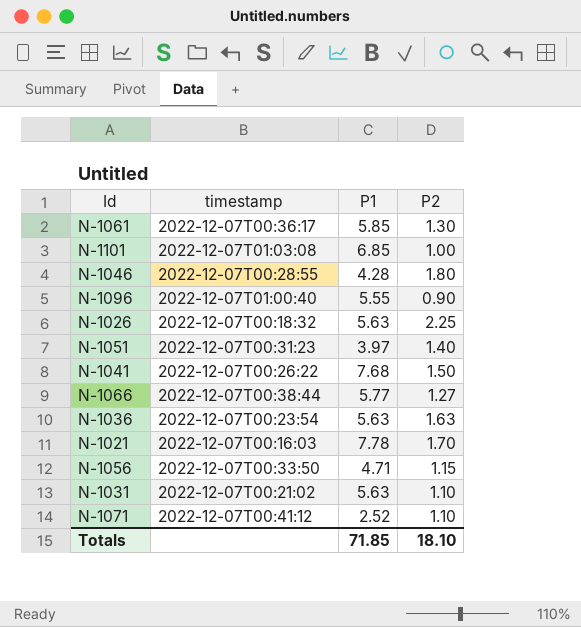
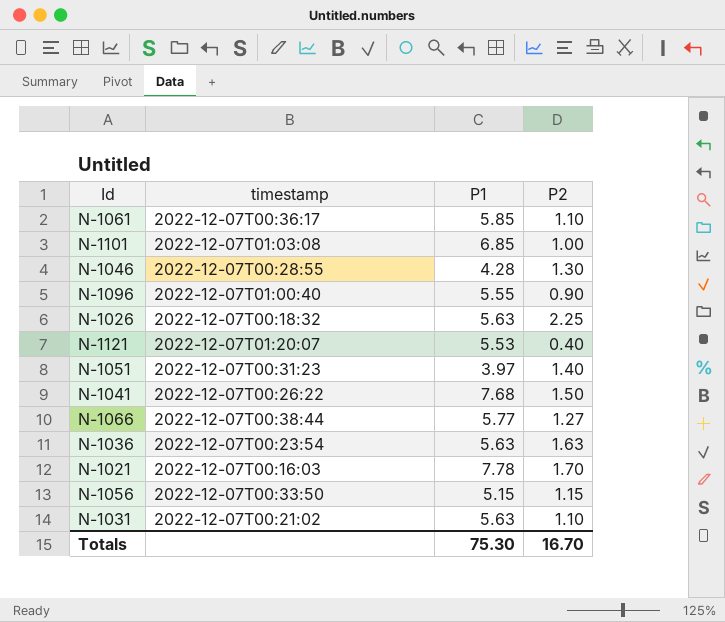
row N-1071: 2022-12-07T00:41:12 | 2.52 | 1.10 -> none
N-1061 | P2: 1.30 -> 1.10
N-1046 | P2: 1.80 -> 1.30
row N-1121: none -> 2022-12-07T01:20:07 | 5.53 | 0.40
N-1056 | P1: 4.71 -> 5.15
Totals | P1: 71.85 -> 75.30
Totals | P2: 18.10 -> 16.70

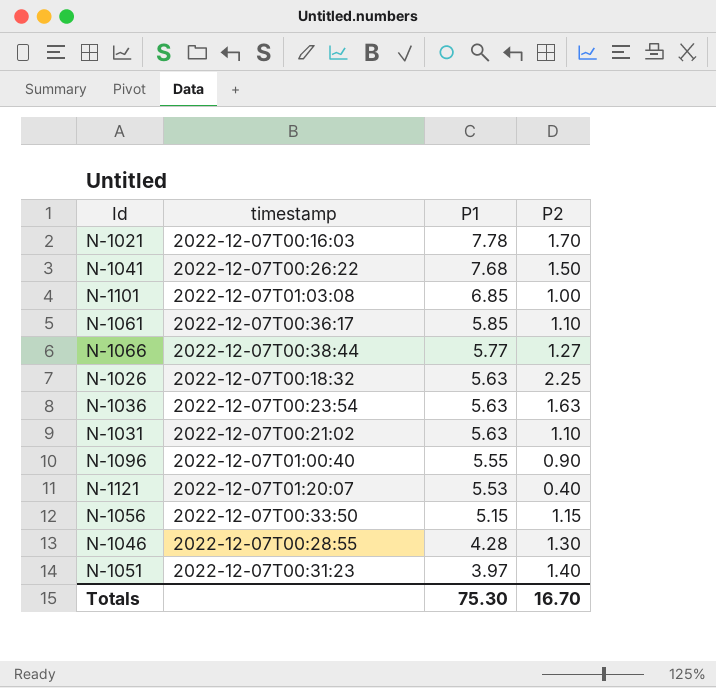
row order: none -> P1 descending

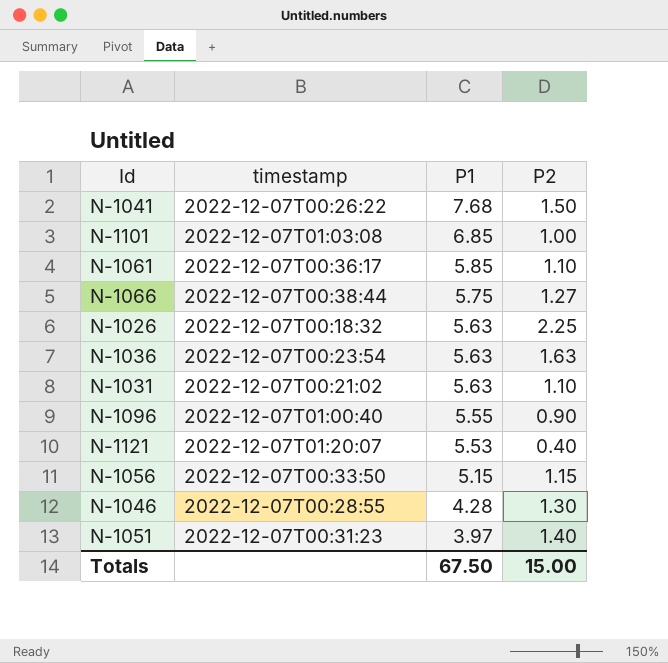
row N-1021: 2022-12-07T00:16:03 | 7.78 | 1.70 -> none
N-1066 | P1: 5.77 -> 5.75
Totals | P1: 75.30 -> 67.50
Totals | P2: 16.70 -> 15.00

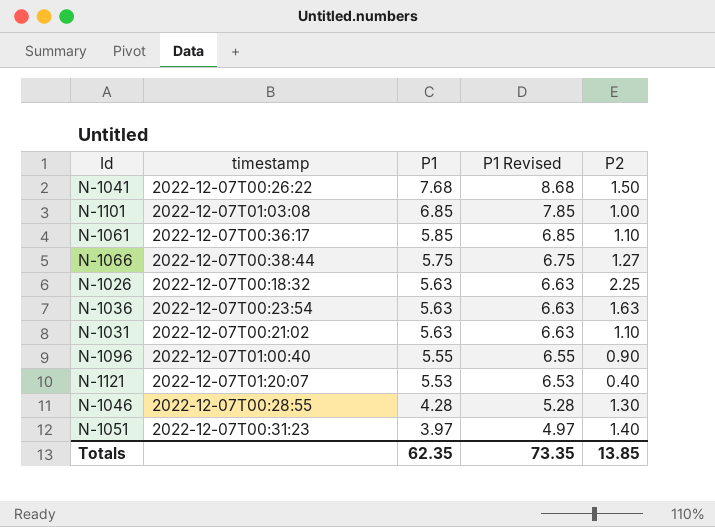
column P1 Revised | formula: none -> [P1] + 1
row N-1056: 2022-12-07T00:33:50 | 5.15 | 1.15 -> none
Totals | P1: 67.50 -> 62.35
Totals | P2: 15.00 -> 13.85

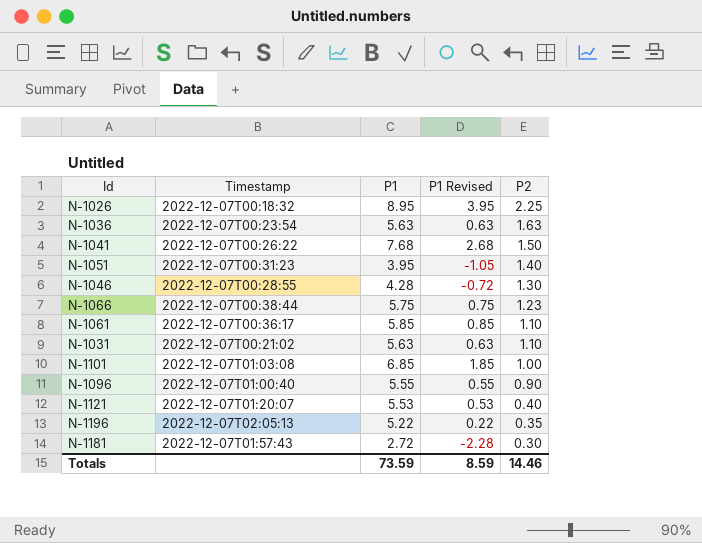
row order: P1 descending -> P2 descending
column name: timestamp -> Timestamp
column P1 Revised | formula: [P1] + 1 -> [P1] - 5
N-1026 | P1: 5.63 -> 8.95
N-1051 | P1: 3.97 -> 3.95
N-1066 | P2: 1.27 -> 1.23
row N-1196: none -> 2022-12-07T02:05:13 | 5.22 | 0.22 | 0.35
row N-1181: none -> 2022-12-07T01:57:43 | 2.72 | -2.28 | 0.30
Totals | P1: 62.35 -> 73.59
Totals | P1 Revised: 73.35 -> 8.59
Totals | P2: 13.85 -> 14.46

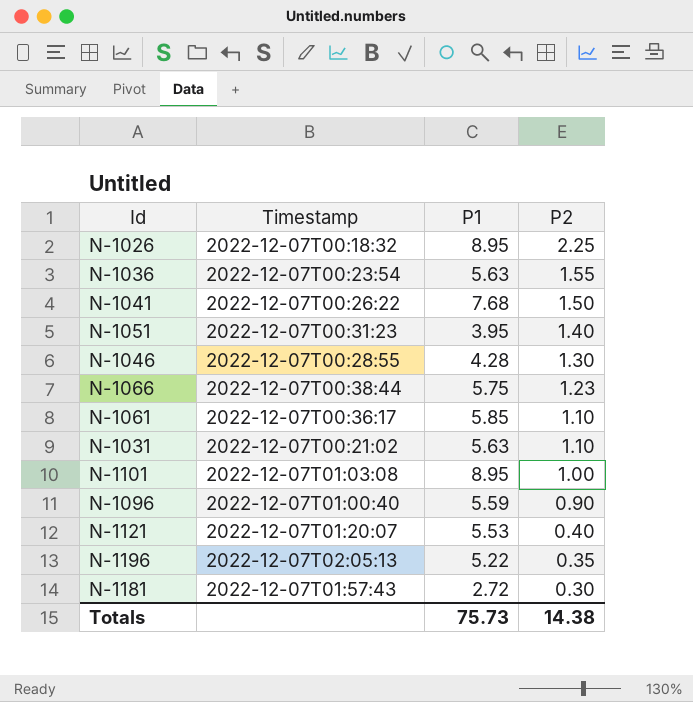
column P1 Revised | formula: [P1] - 5 -> none
N-1036 | P2: 1.63 -> 1.55
N-1101 | P1: 6.85 -> 8.95
N-1096 | P1: 5.55 -> 5.59
Totals | P1: 73.59 -> 75.73
Totals | P2: 14.46 -> 14.38

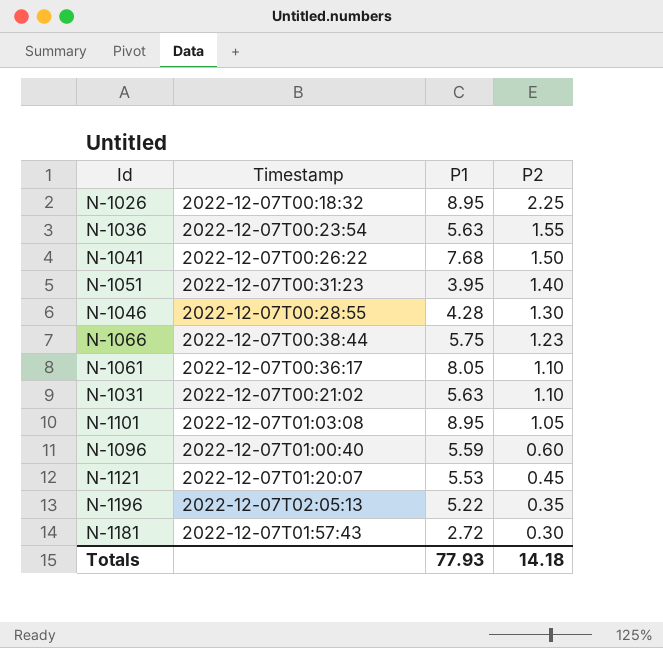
N-1061 | P1: 5.85 -> 8.05
N-1101 | P2: 1.00 -> 1.05
N-1096 | P2: 0.90 -> 0.60
N-1121 | P2: 0.40 -> 0.45
Totals | P1: 75.73 -> 77.93
Totals | P2: 14.38 -> 14.18

